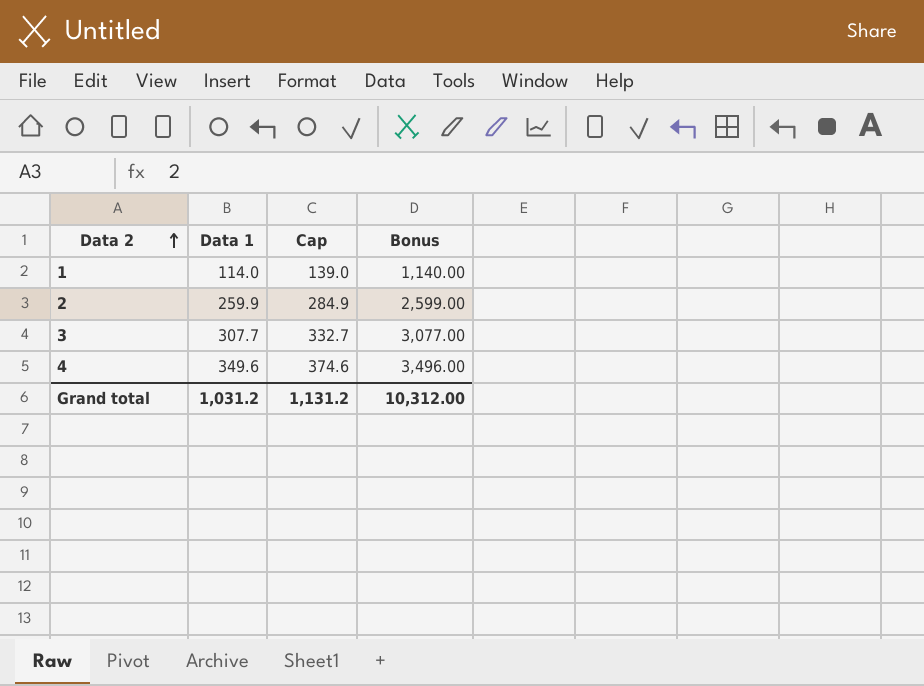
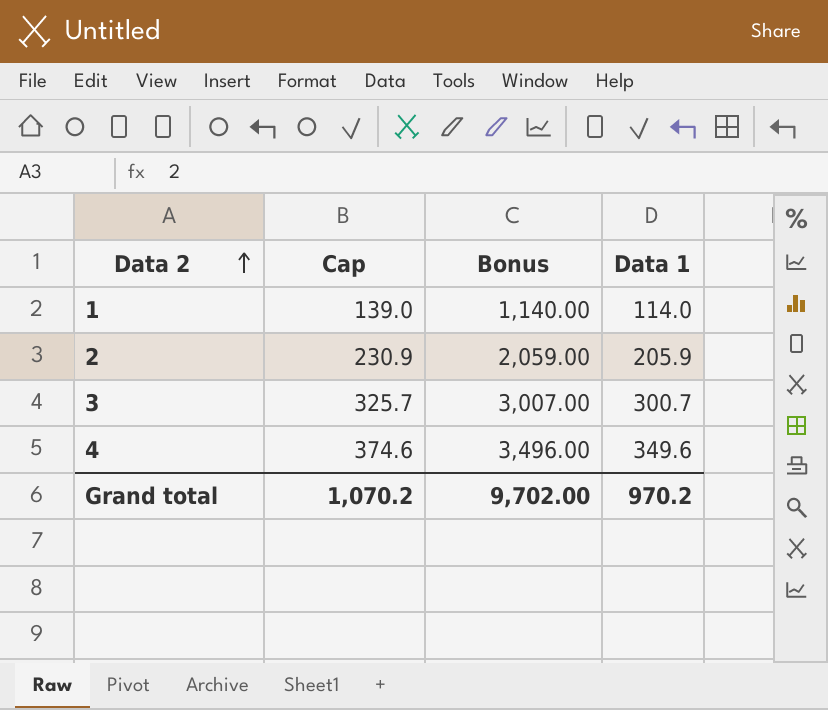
column Data 1 | position: 2 -> 4
2 | Cap: 284.9 -> 230.9
2 | Bonus: 2,599.00 -> 2,059.00
2 | Data 1: 259.9 -> 205.9
3 | Cap: 332.7 -> 325.7
3 | Bonus: 3,077.00 -> 3,007.00
3 | Data 1: 307.7 -> 300.7
Grand total | Cap: 1,131.2 -> 1,070.2
Grand total | Bonus: 10,312.00 -> 9,702.00
Grand total | Data 1: 1,031.2 -> 970.2

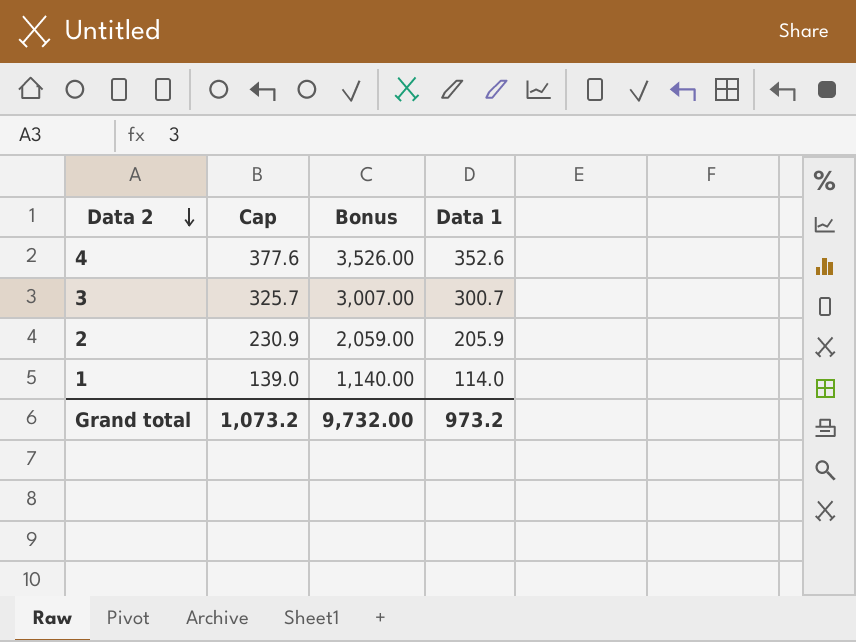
row order: Data 2 ascending -> Data 2 descending
4 | Cap: 374.6 -> 377.6
4 | Bonus: 3,496.00 -> 3,526.00
4 | Data 1: 349.6 -> 352.6
Grand total | Cap: 1,070.2 -> 1,073.2
Grand total | Bonus: 9,702.00 -> 9,732.00
Grand total | Data 1: 970.2 -> 973.2

